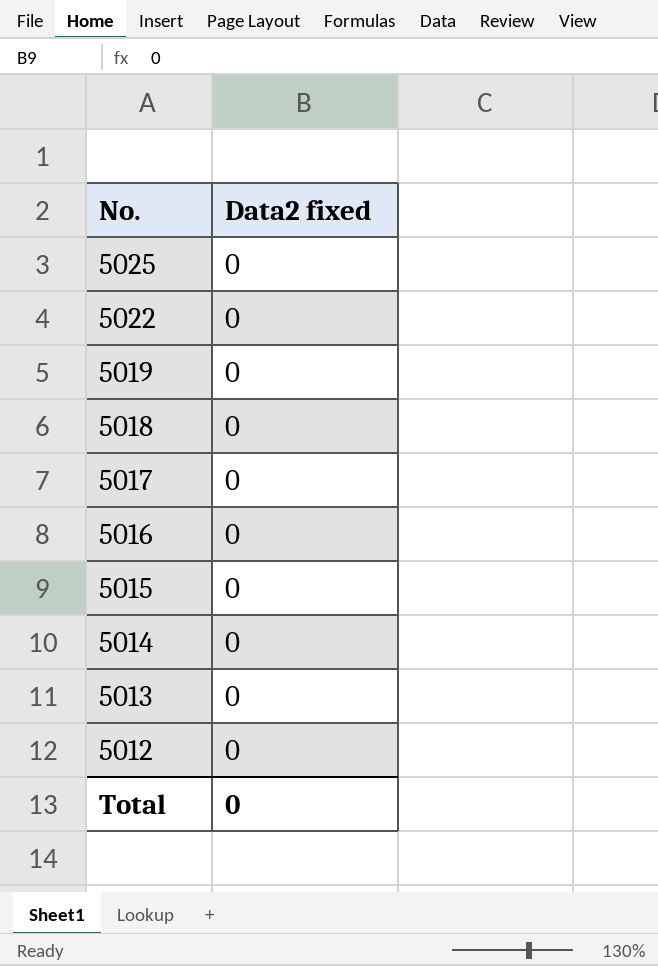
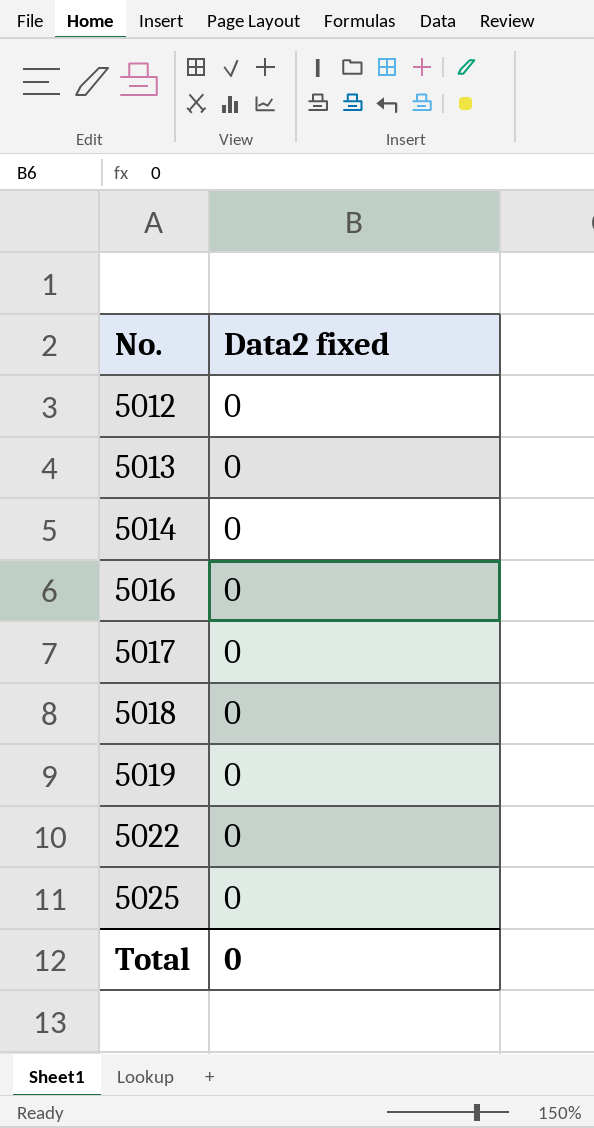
row order: No. descending -> No. ascending
row 5015: 0 -> none

